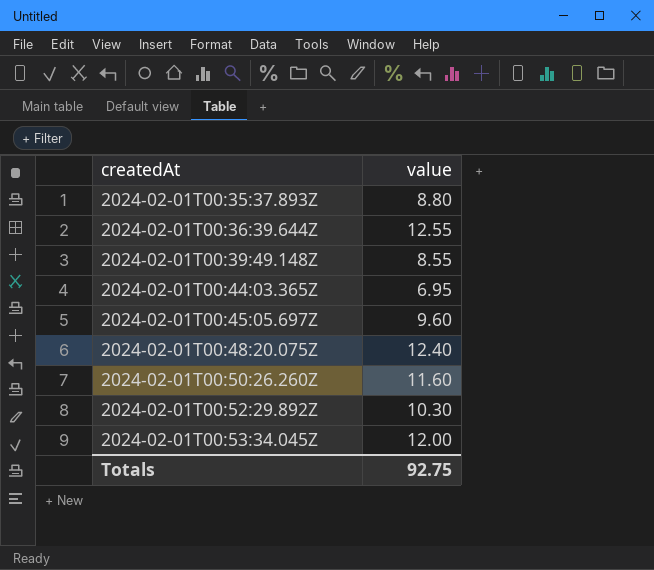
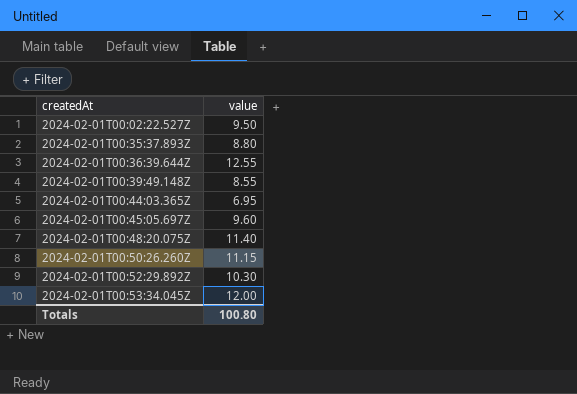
row 2024-02-01T00:02:22.527Z: none -> 9.50
2024-02-01T00:48:20.075Z | value: 12.40 -> 11.40
2024-02-01T00:50:26.260Z | value: 11.60 -> 11.15
Totals | value: 92.75 -> 100.80

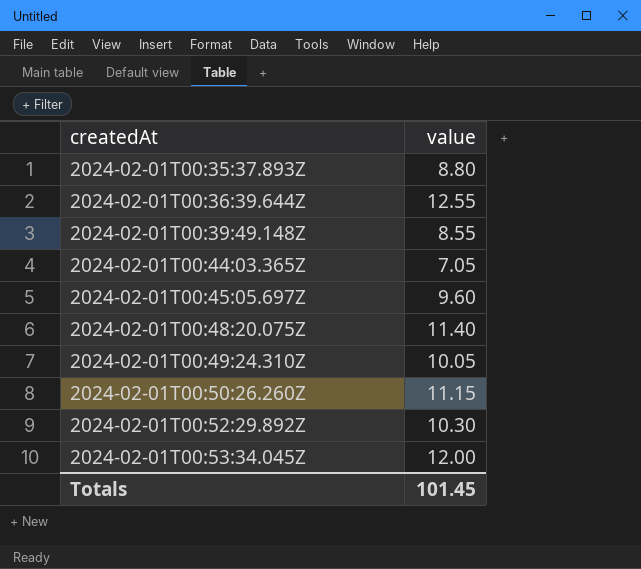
row 2024-02-01T00:02:22.527Z: 9.50 -> none
2024-02-01T00:44:03.365Z | value: 6.95 -> 7.05
row 2024-02-01T00:49:24.310Z: none -> 10.05
Totals | value: 100.80 -> 101.45

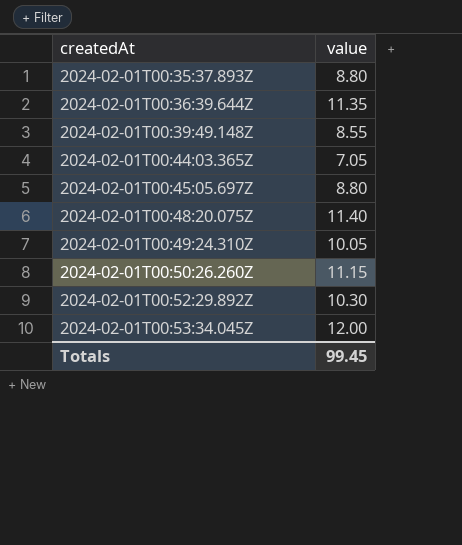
2024-02-01T00:36:39.644Z | value: 12.55 -> 11.35
2024-02-01T00:45:05.697Z | value: 9.60 -> 8.80
Totals | value: 101.45 -> 99.45

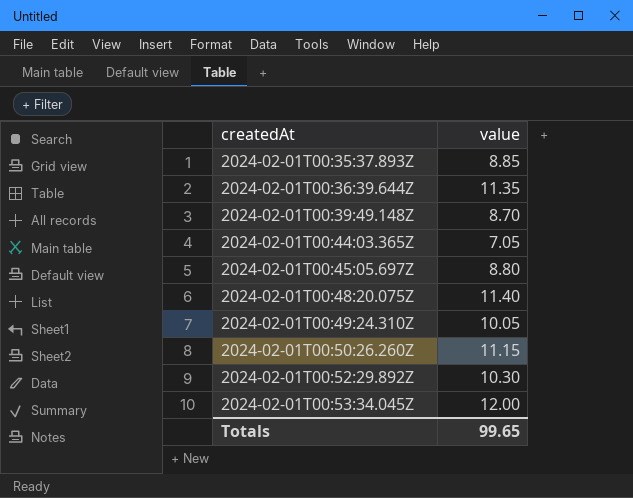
2024-02-01T00:35:37.893Z | value: 8.80 -> 8.85
2024-02-01T00:39:49.148Z | value: 8.55 -> 8.70
Totals | value: 99.45 -> 99.65

